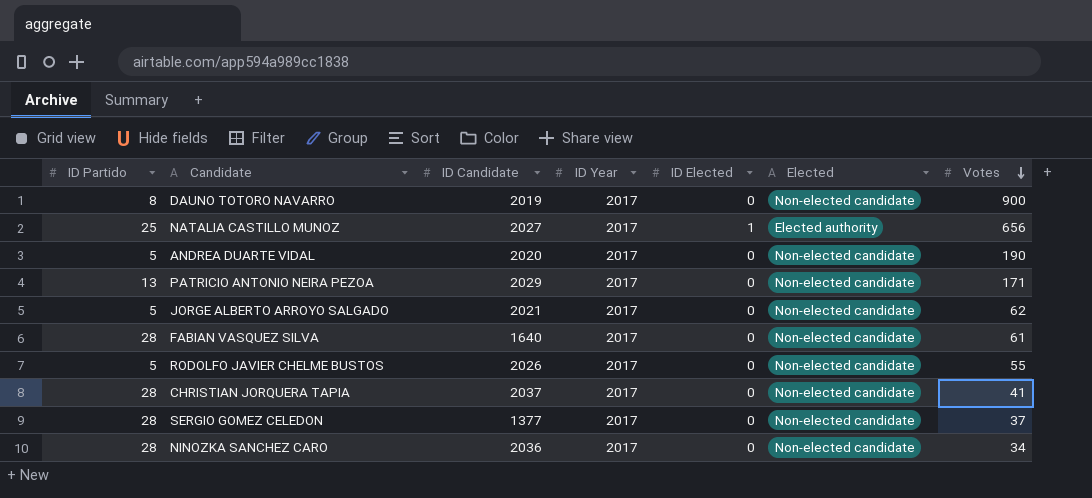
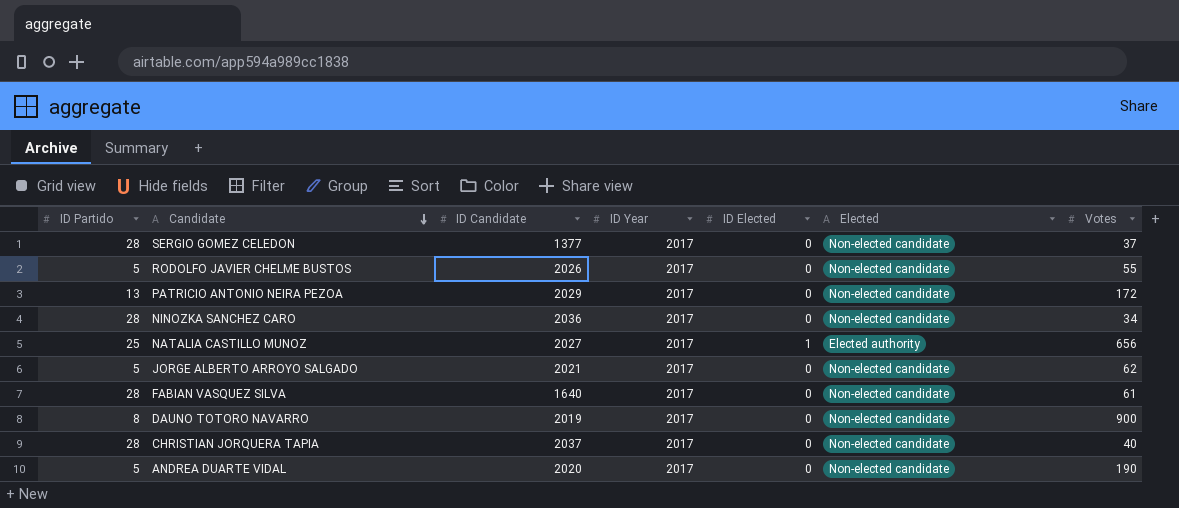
row order: Votes descending -> Candidate descending
PATRICIO ANTONIO NEIRA PEZOA | Votes: 171 -> 172
CHRISTIAN JORQUERA TAPIA | Votes: 41 -> 40

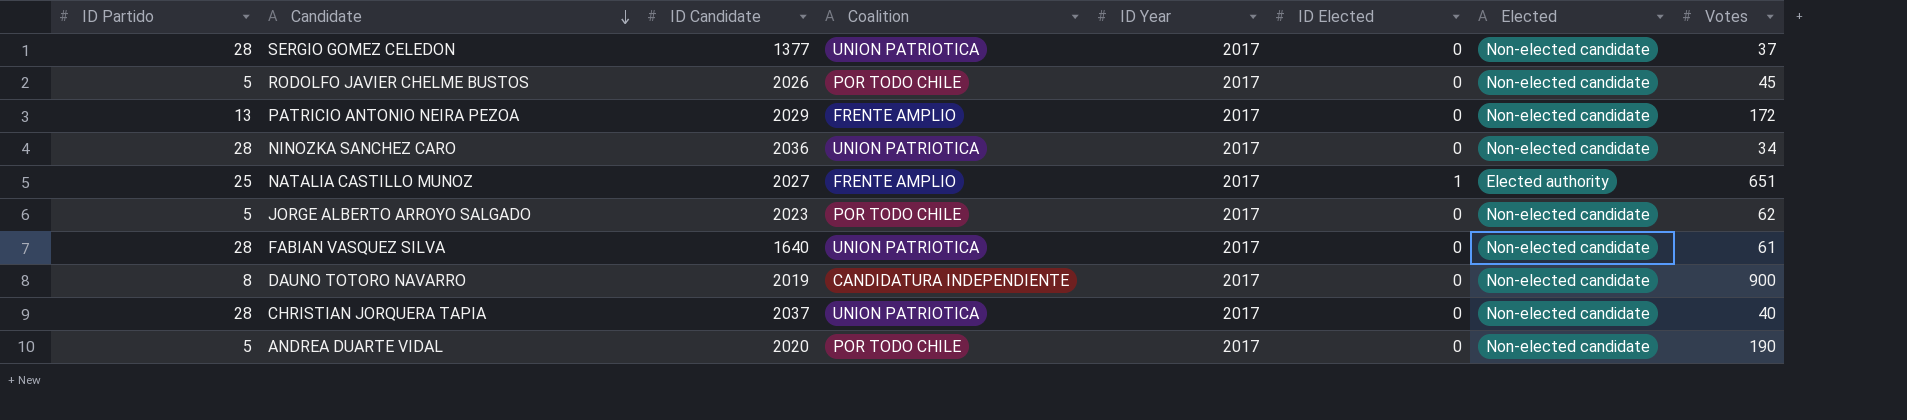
column Coalition | position: none -> 4
RODOLFO JAVIER CHELME BUSTOS | Votes: 55 -> 45
NATALIA CASTILLO MUNOZ | Votes: 656 -> 651
JORGE ALBERTO ARROYO SALGADO | ID Candidate: 2021 -> 2023

